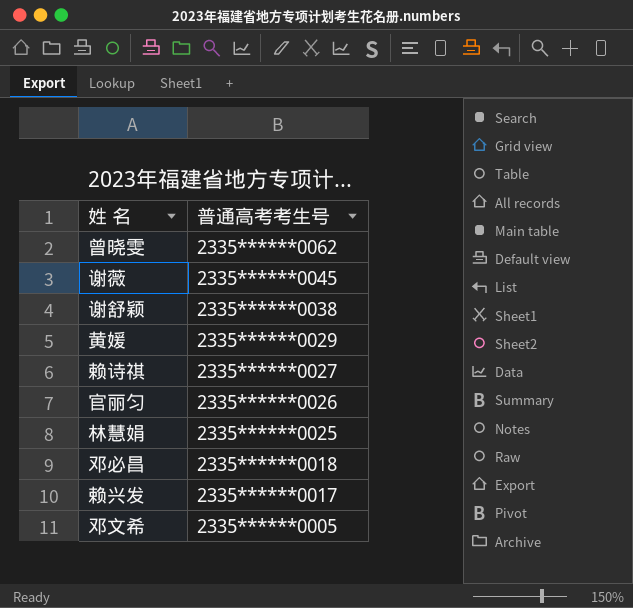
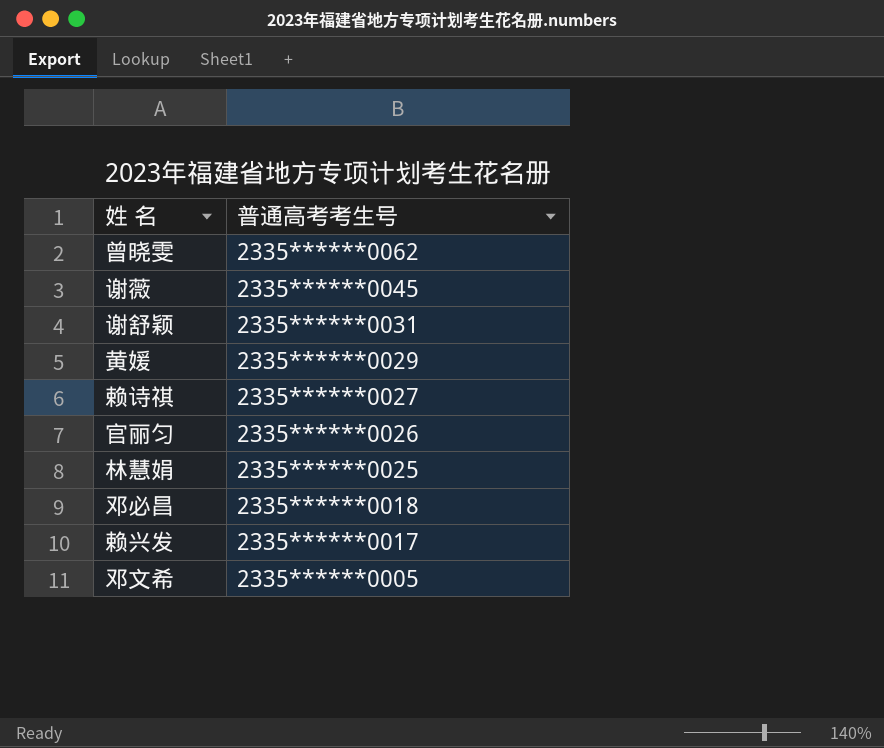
谢舒颖 | 普通高考考生号: 2335******0038 -> 2335******0031

